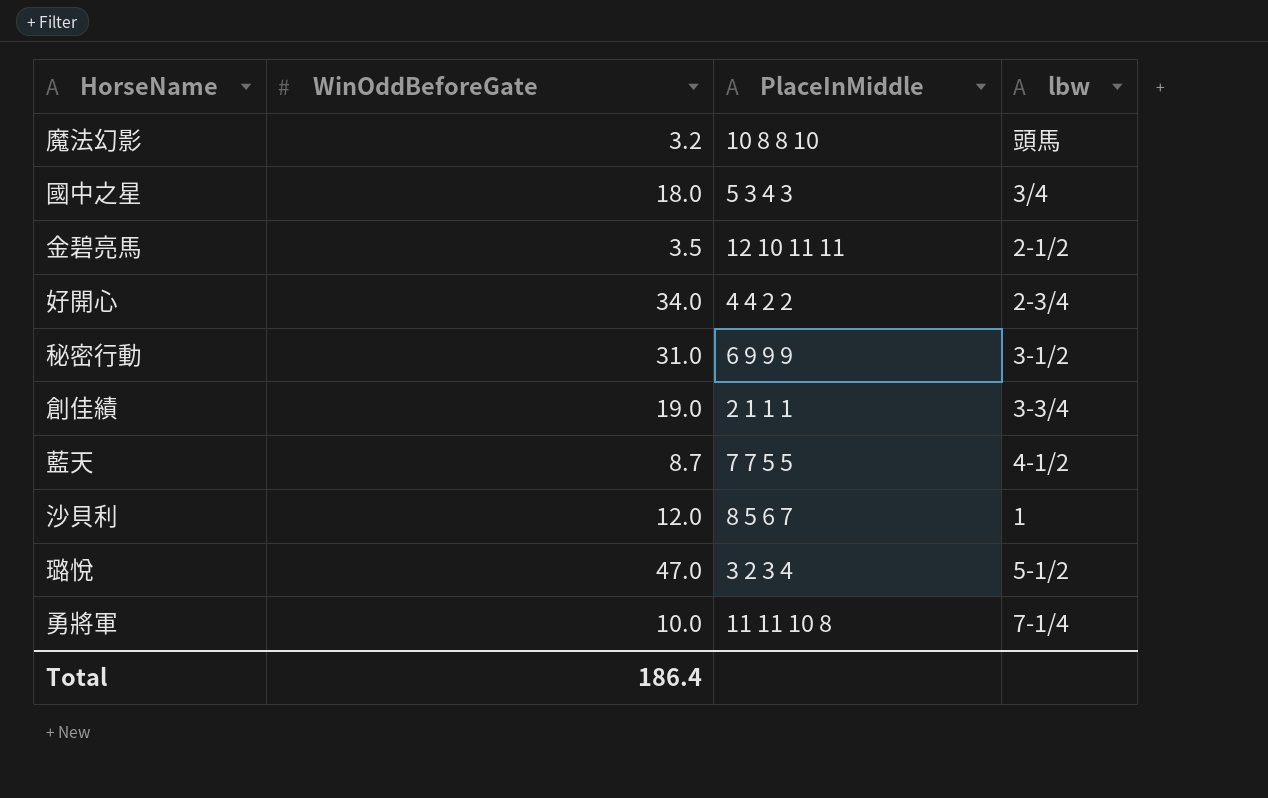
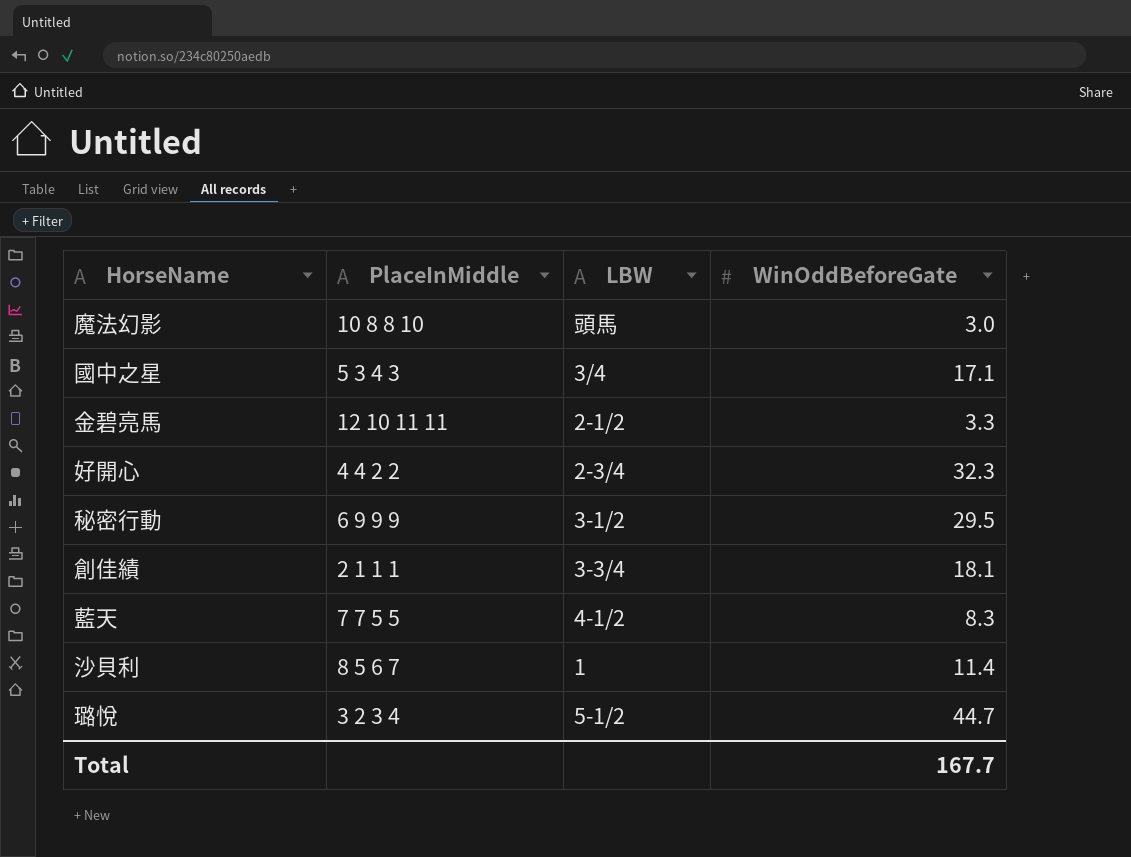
column name: lbw -> LBW
column WinOddBeforeGate | position: 2 -> 4
row 勇將軍: 10.0 | 11 11 10 8 | 7-1/4 -> none
魔法幻影 | WinOddBeforeGate: 3.2 -> 3.0
國中之星 | WinOddBeforeGate: 18.0 -> 17.1
金碧亮馬 | WinOddBeforeGate: 3.5 -> 3.3
好開心 | WinOddBeforeGate: 34.0 -> 32.3
秘密行動 | WinOddBeforeGate: 31.0 -> 29.5
創佳績 | WinOddBeforeGate: 19.0 -> 18.1
藍天 | WinOddBeforeGate: 8.7 -> 8.3
沙貝利 | WinOddBeforeGate: 12.0 -> 11.4
璐悅 | WinOddBeforeGate: 47.0 -> 44.7
Total | WinOddBeforeGate: 186.4 -> 167.7

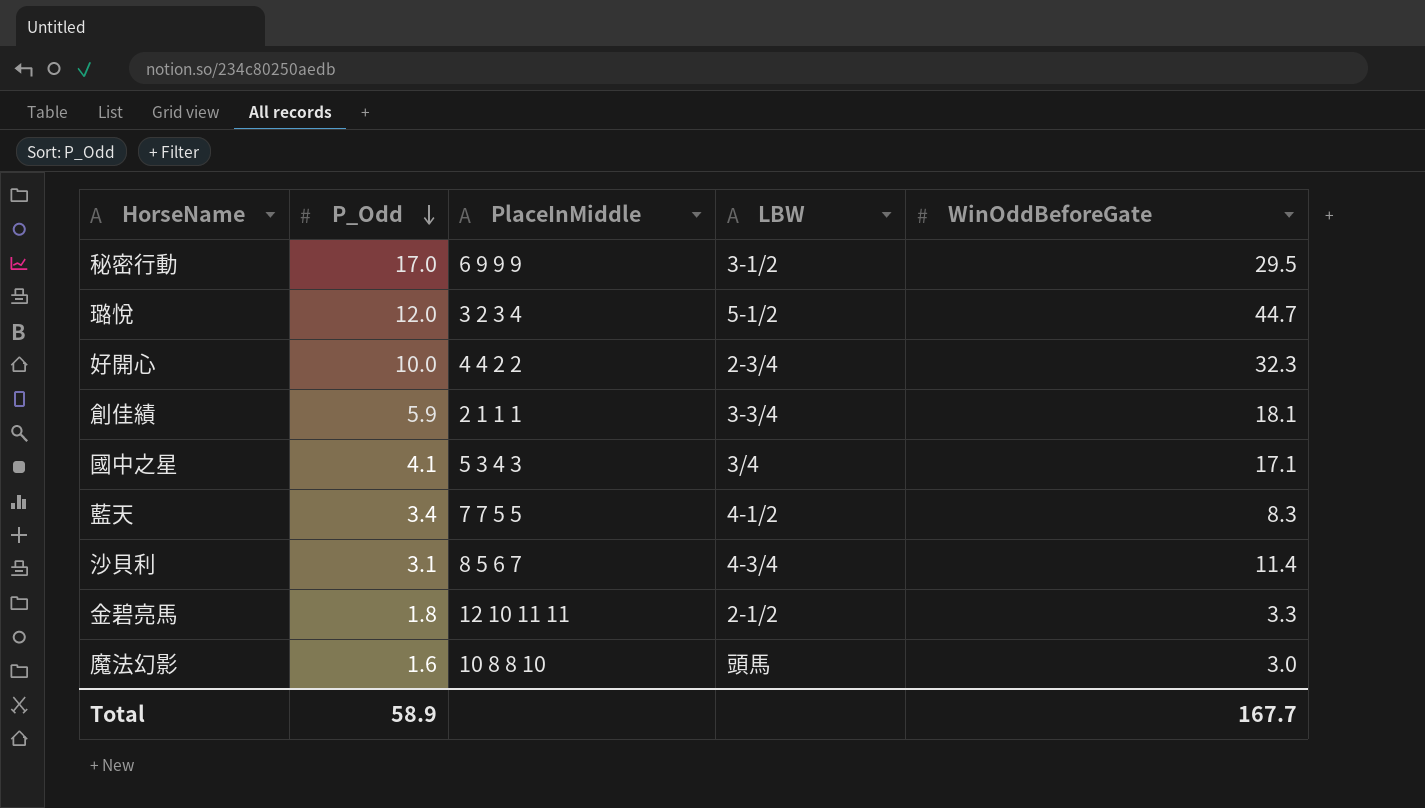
row order: none -> P_Odd descending
column P_Odd | position: none -> 2
沙貝利 | LBW: 1 -> 4-3/4

